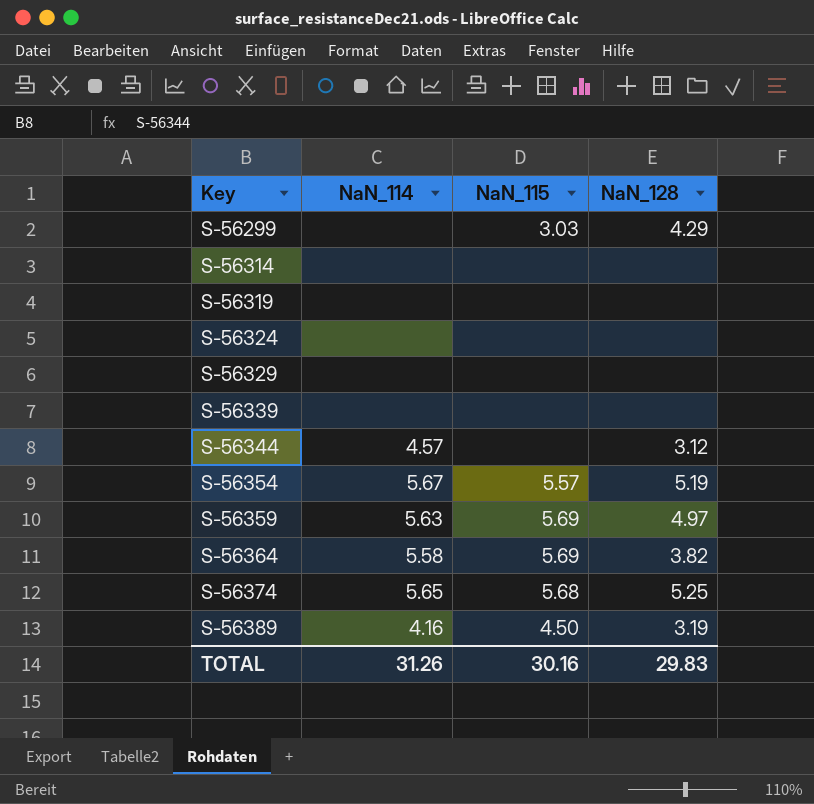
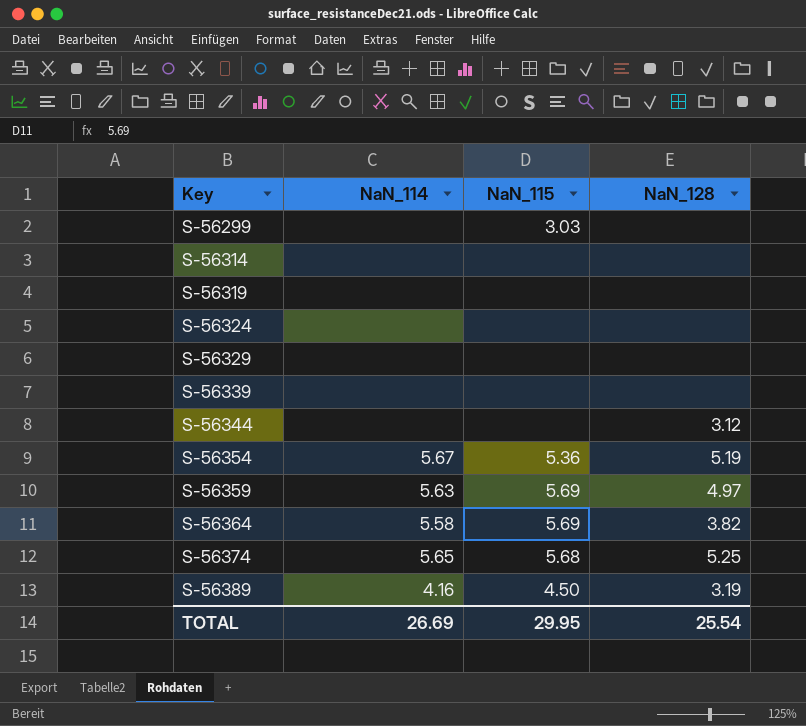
S-56299 | NaN_128: 4.29 -> none
S-56344 | NaN_114: 4.57 -> none
S-56354 | NaN_115: 5.57 -> 5.36
TOTAL | NaN_114: 31.26 -> 26.69
TOTAL | NaN_115: 30.16 -> 29.95
TOTAL | NaN_128: 29.83 -> 25.54

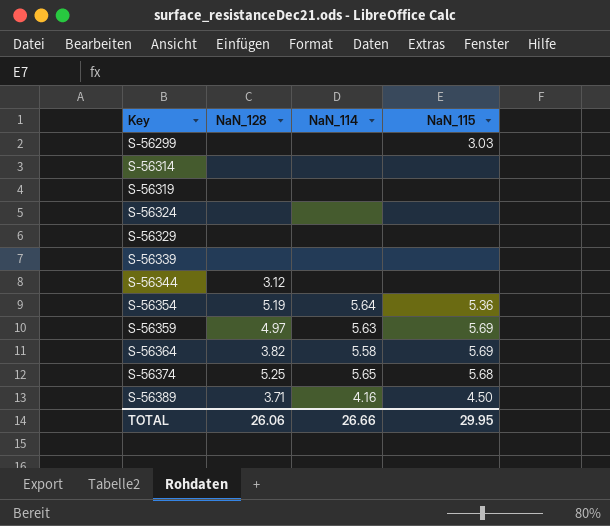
column NaN_128 | position: 4 -> 2
S-56354 | NaN_114: 5.67 -> 5.64
S-56389 | NaN_128: 3.19 -> 3.71
TOTAL | NaN_128: 25.54 -> 26.06
TOTAL | NaN_114: 26.69 -> 26.66

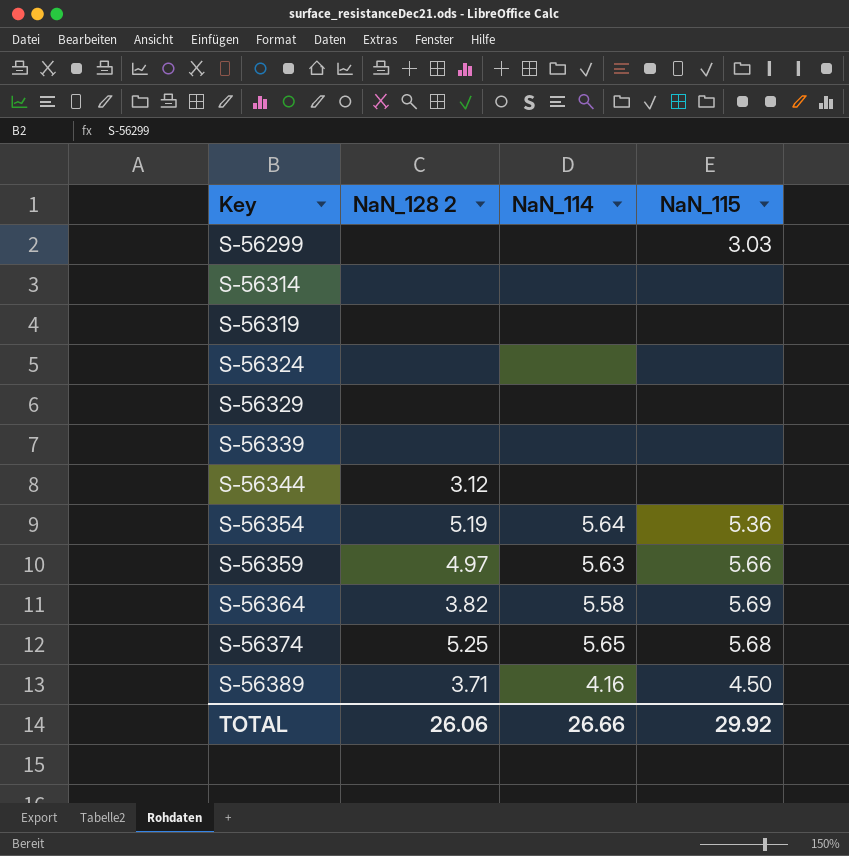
column name: NaN_128 -> NaN_128 2
S-56359 | NaN_115: 5.69 -> 5.66
TOTAL | NaN_115: 29.95 -> 29.92

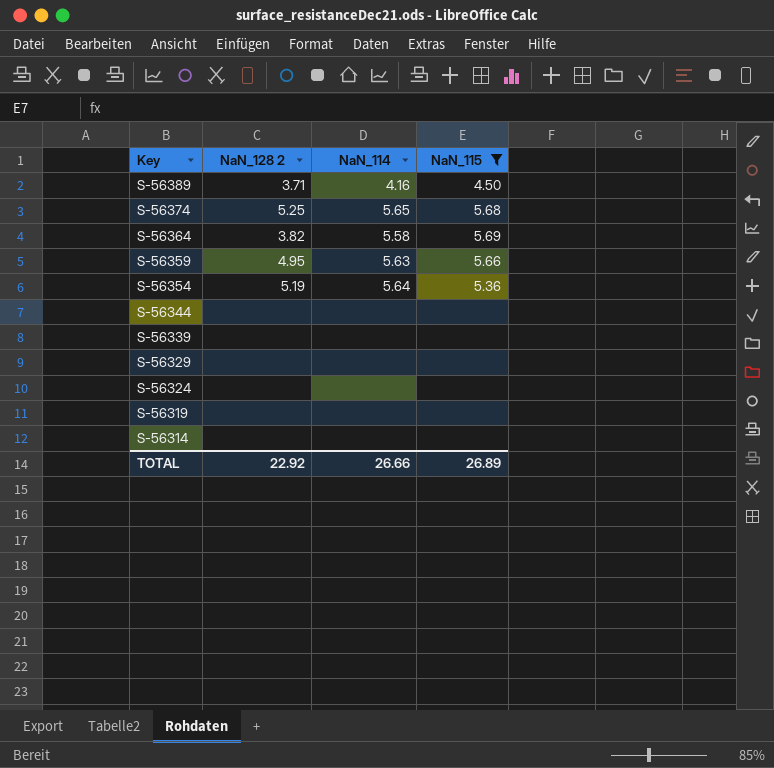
filter: none -> NaN_115 != 3.03
row order: Key ascending -> Key descending
S-56359 | NaN_128 2: 4.97 -> 4.95
S-56344 | NaN_128 2: 3.12 -> none
TOTAL | NaN_128 2: 26.06 -> 22.92
TOTAL | NaN_115: 29.92 -> 26.89

